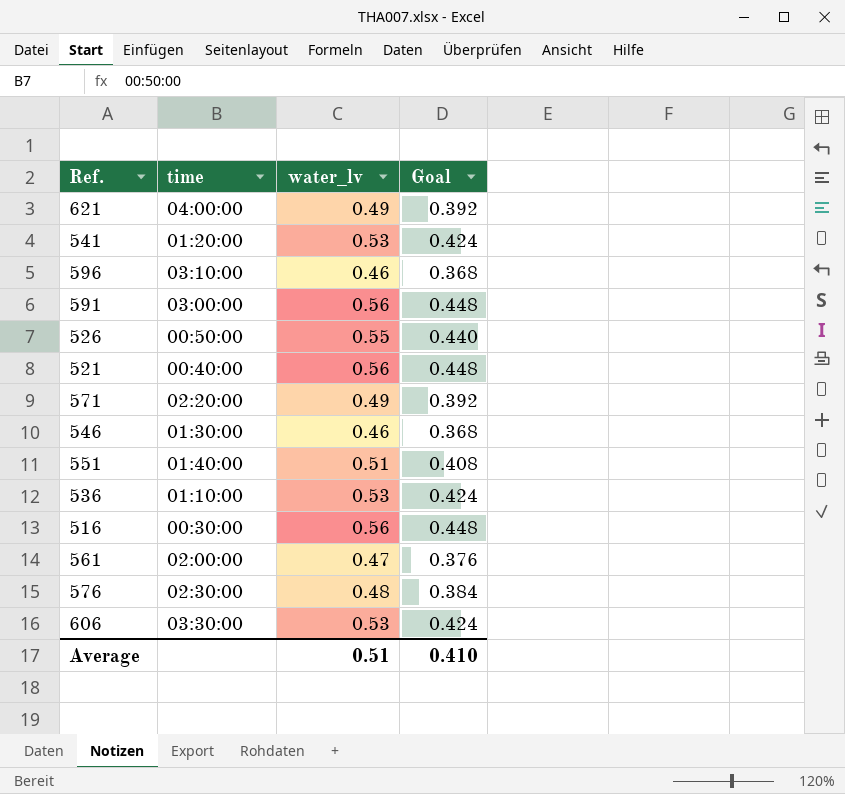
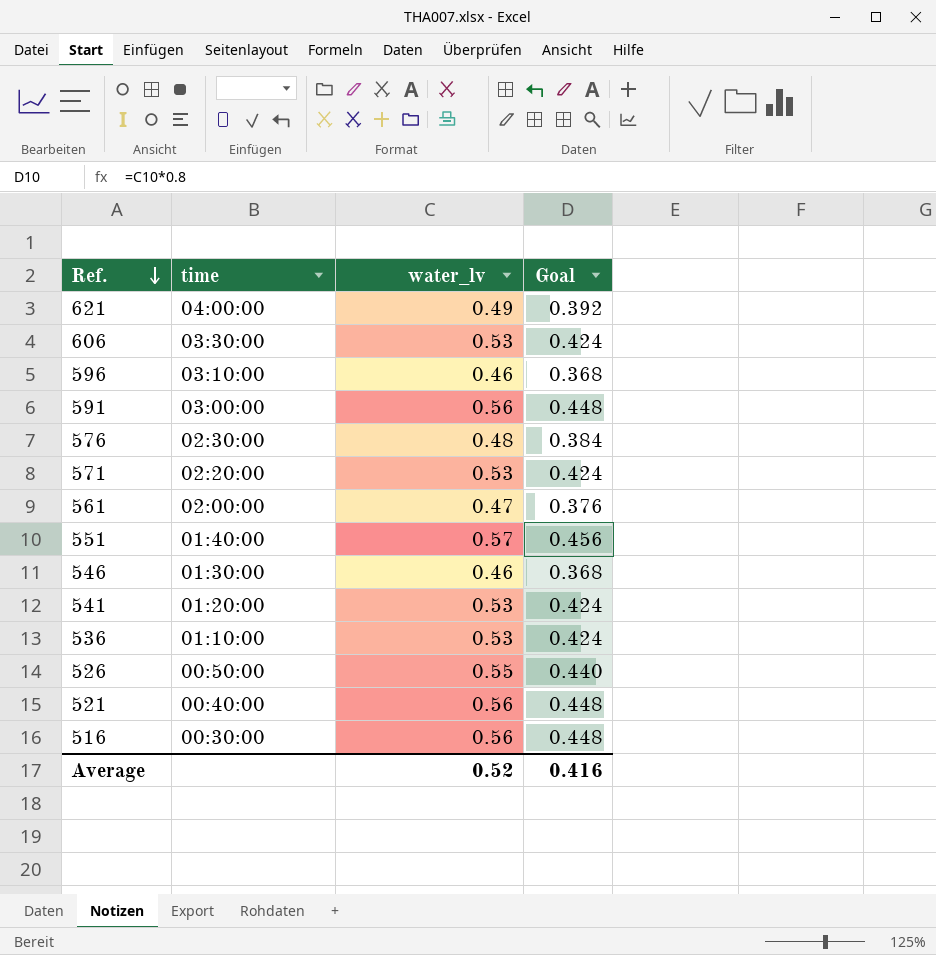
row order: none -> Ref. descending
571 | water_lv: 0.49 -> 0.53
571 | Goal: 0.392 -> 0.424
551 | water_lv: 0.51 -> 0.57
551 | Goal: 0.408 -> 0.456
Average | water_lv: 0.51 -> 0.52
Average | Goal: 0.410 -> 0.416

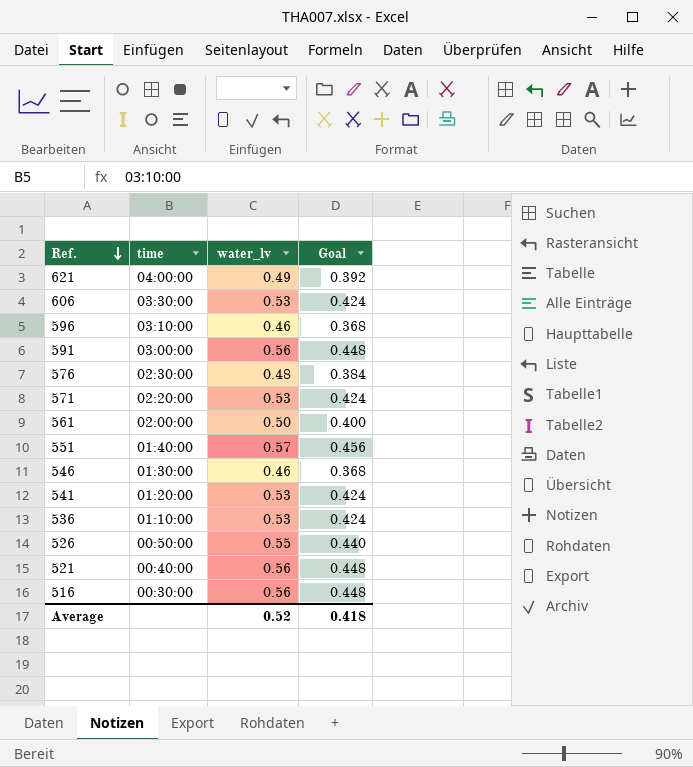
561 | water_lv: 0.47 -> 0.50
561 | Goal: 0.376 -> 0.400
Average | Goal: 0.416 -> 0.418

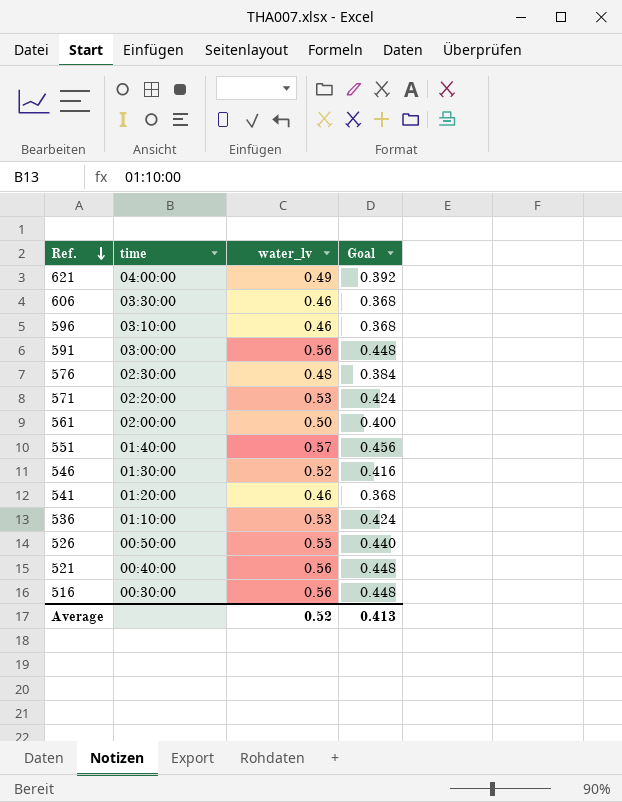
606 | water_lv: 0.53 -> 0.46
606 | Goal: 0.424 -> 0.368
546 | water_lv: 0.46 -> 0.52
546 | Goal: 0.368 -> 0.416
541 | water_lv: 0.53 -> 0.46
541 | Goal: 0.424 -> 0.368
Average | Goal: 0.418 -> 0.413

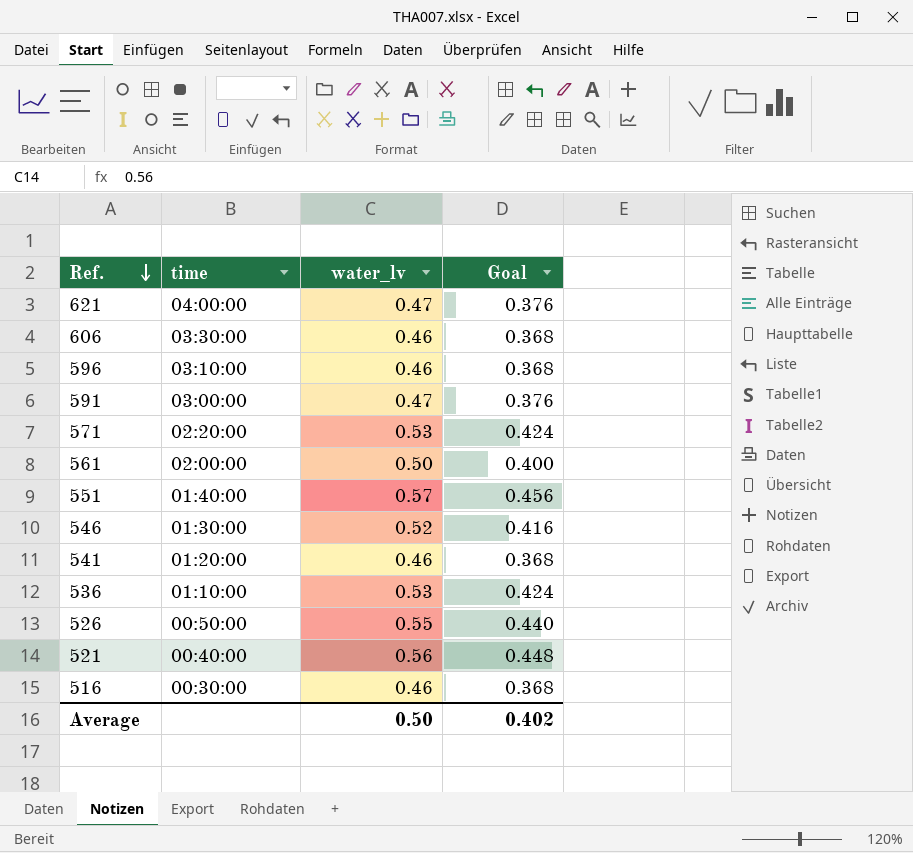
row 576: 02:30:00 | 0.48 | 0.384 -> none
621 | water_lv: 0.49 -> 0.47
621 | Goal: 0.392 -> 0.376
591 | water_lv: 0.56 -> 0.47
591 | Goal: 0.448 -> 0.376
516 | water_lv: 0.56 -> 0.46
516 | Goal: 0.448 -> 0.368
Average | water_lv: 0.52 -> 0.50
Average | Goal: 0.413 -> 0.402

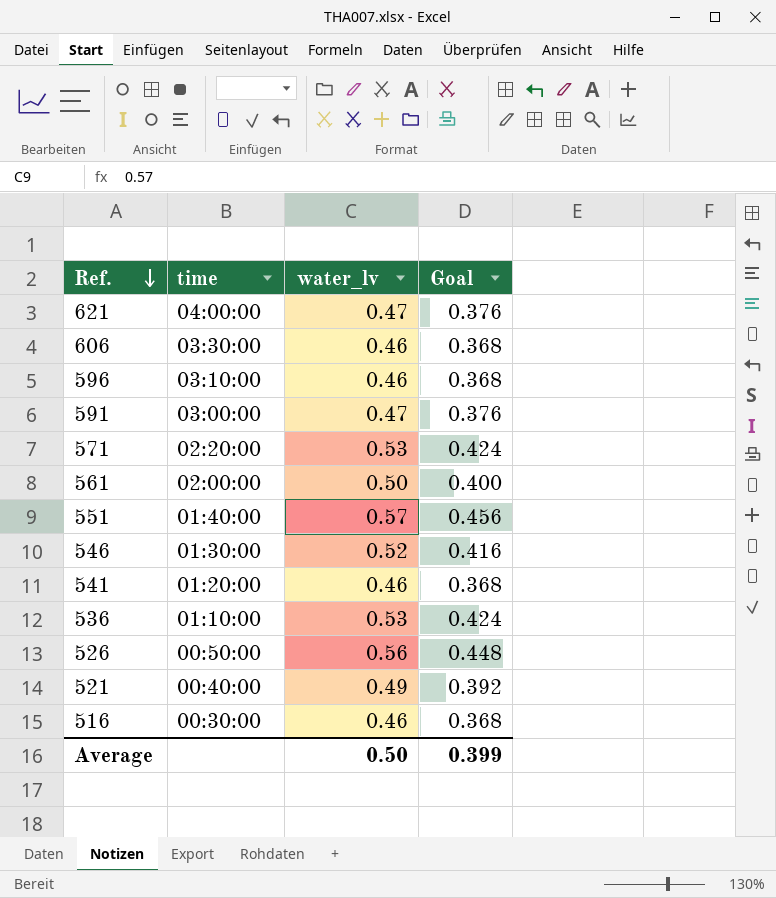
526 | water_lv: 0.55 -> 0.56
526 | Goal: 0.440 -> 0.448
521 | water_lv: 0.56 -> 0.49
521 | Goal: 0.448 -> 0.392
Average | Goal: 0.402 -> 0.399

